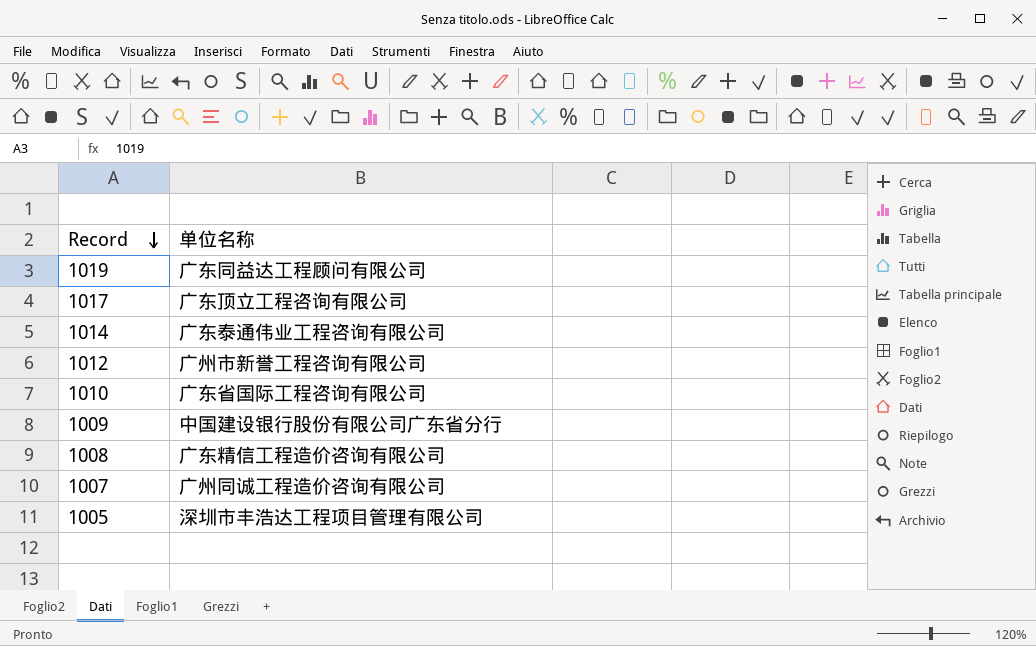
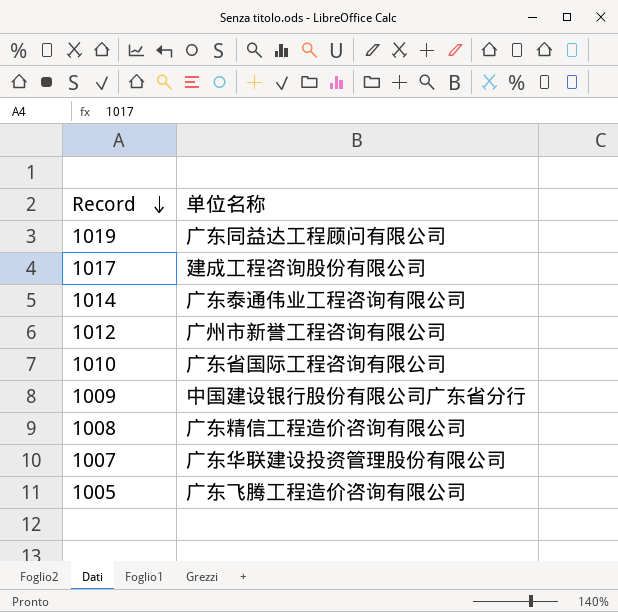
1017 | 单位名称: 广东顶立工程咨询有限公司 -> 建成工程咨询股份有限公司
1007 | 单位名称: 广州同诚工程造价咨询有限公司 -> 广东华联建设投资管理股份有限公司
1005 | 单位名称: 深圳市丰浩达工程项目管理有限公司 -> 广东飞腾工程造价咨询有限公司

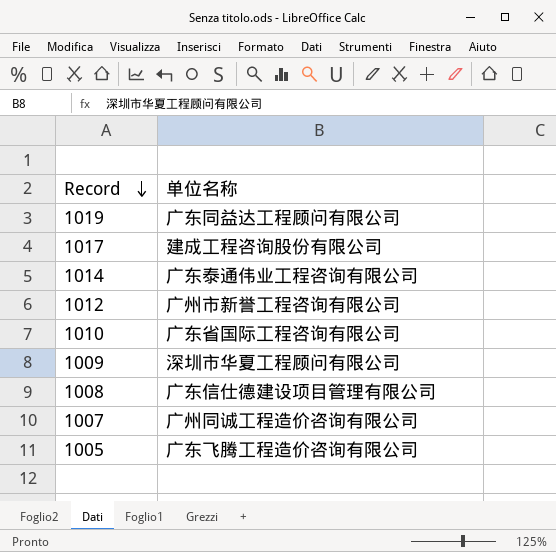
1009 | 单位名称: 中国建设银行股份有限公司广东省分行 -> 深圳市华夏工程顾问有限公司
1008 | 单位名称: 广东精信工程造价咨询有限公司 -> 广东信仕德建设项目管理有限公司
1007 | 单位名称: 广东华联建设投资管理股份有限公司 -> 广州同诚工程造价咨询有限公司

